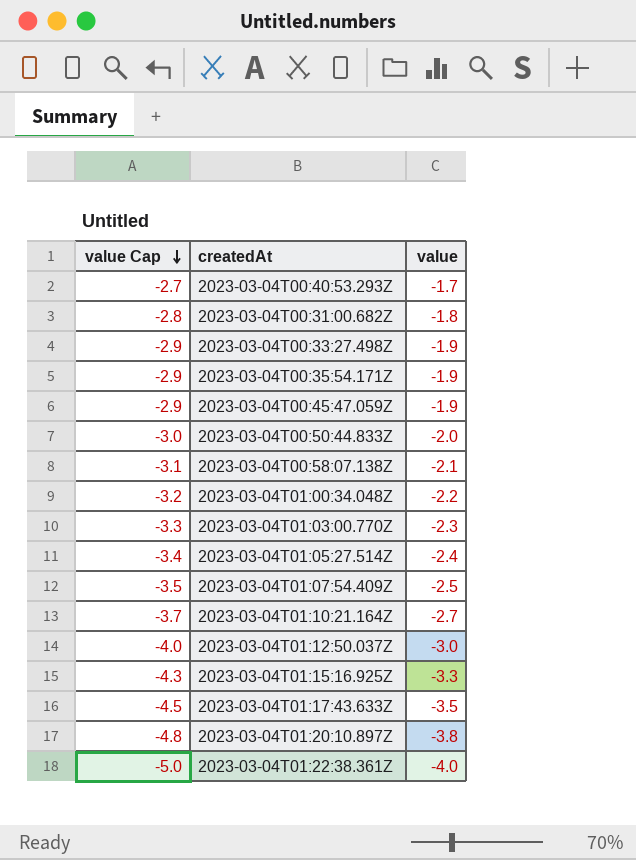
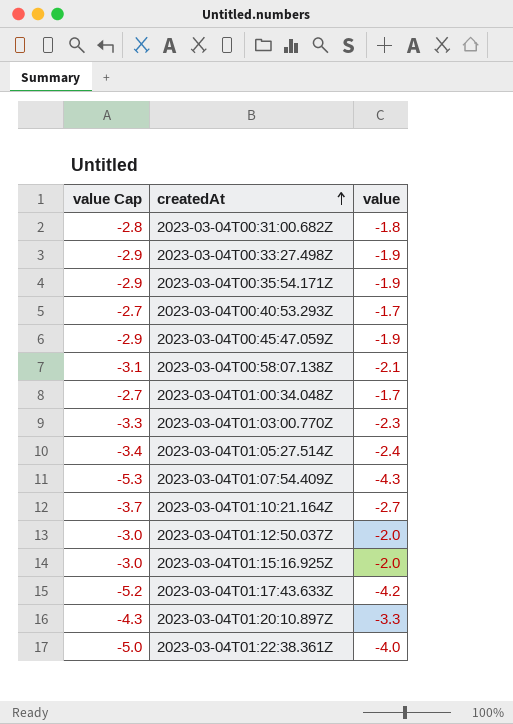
row order: value Cap descending -> createdAt ascending
row 2023-03-04T00:50:44.833Z: -3.0 | -2.0 -> none
2023-03-04T01:00:34.048Z | value Cap: -3.2 -> -2.7
2023-03-04T01:00:34.048Z | value: -2.2 -> -1.7
2023-03-04T01:07:54.409Z | value Cap: -3.5 -> -5.3
2023-03-04T01:07:54.409Z | value: -2.5 -> -4.3
2023-03-04T01:12:50.037Z | value Cap: -4.0 -> -3.0
2023-03-04T01:12:50.037Z | value: -3.0 -> -2.0
2023-03-04T01:15:16.925Z | value Cap: -4.3 -> -3.0
2023-03-04T01:15:16.925Z | value: -3.3 -> -2.0
2023-03-04T01:17:43.633Z | value Cap: -4.5 -> -5.2
2023-03-04T01:17:43.633Z | value: -3.5 -> -4.2
2023-03-04T01:20:10.897Z | value Cap: -4.8 -> -4.3
2023-03-04T01:20:10.897Z | value: -3.8 -> -3.3

